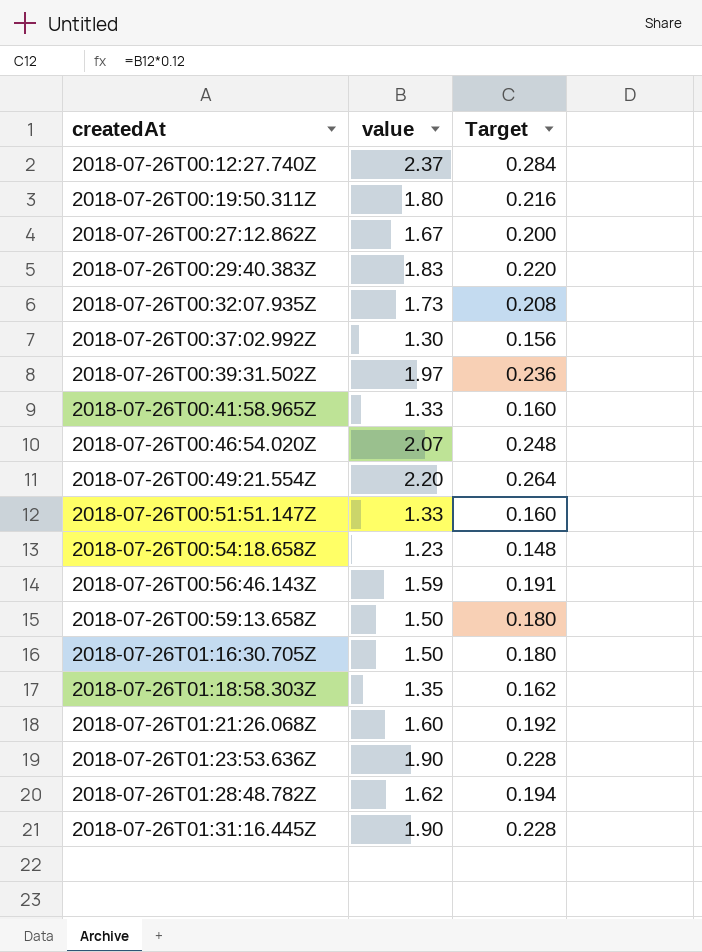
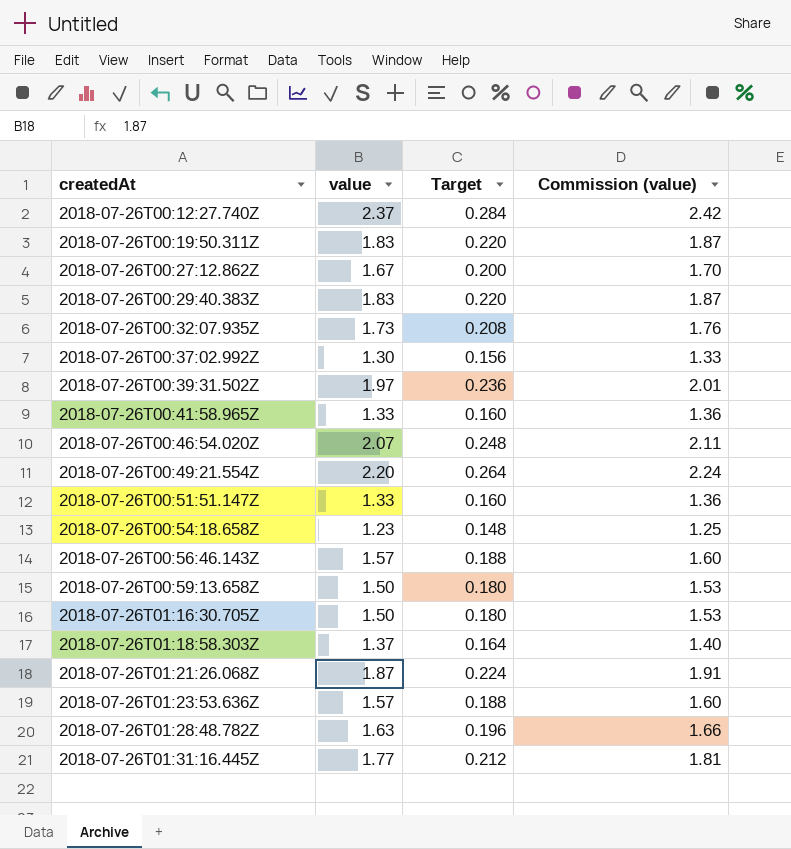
column Commission (value) | formula: none -> [value] * 1.02
2018-07-26T00:19:50.311Z | value: 1.80 -> 1.83
2018-07-26T00:19:50.311Z | Target: 0.216 -> 0.220
2018-07-26T00:56:46.143Z | value: 1.59 -> 1.57
2018-07-26T00:56:46.143Z | Target: 0.191 -> 0.188
2018-07-26T01:18:58.303Z | value: 1.35 -> 1.37
2018-07-26T01:18:58.303Z | Target: 0.162 -> 0.164
2018-07-26T01:21:26.068Z | value: 1.60 -> 1.87
2018-07-26T01:21:26.068Z | Target: 0.192 -> 0.224
2018-07-26T01:23:53.636Z | value: 1.90 -> 1.57
2018-07-26T01:23:53.636Z | Target: 0.228 -> 0.188
2018-07-26T01:28:48.782Z | value: 1.62 -> 1.63
2018-07-26T01:28:48.782Z | Target: 0.194 -> 0.196
2018-07-26T01:31:16.445Z | value: 1.90 -> 1.77
2018-07-26T01:31:16.445Z | Target: 0.228 -> 0.212

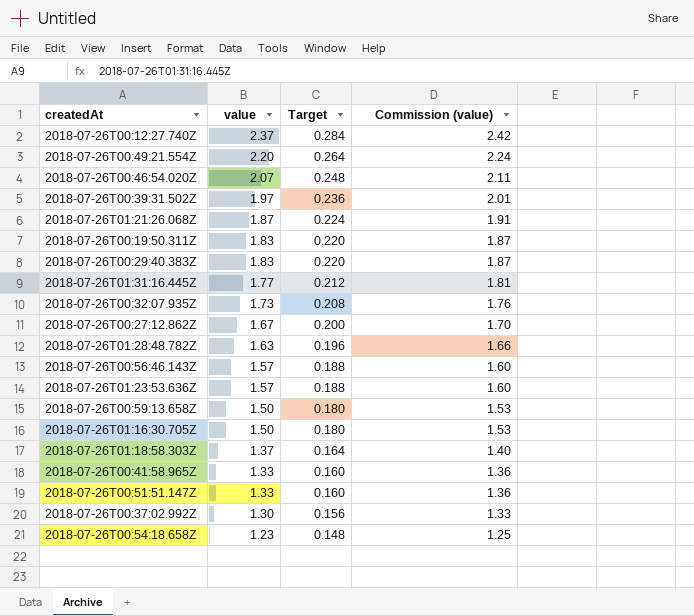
row order: createdAt ascending -> value descending

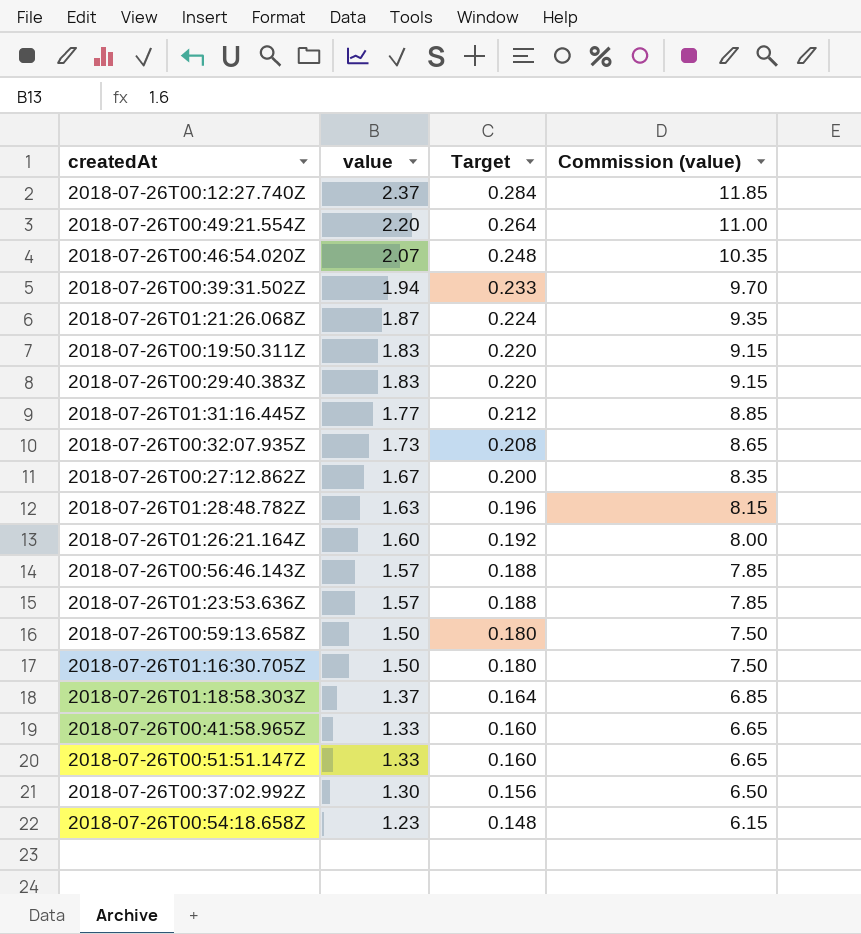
column Commission (value) | formula: [value] * 1.02 -> [value] * 5
2018-07-26T00:39:31.502Z | value: 1.97 -> 1.94
2018-07-26T00:39:31.502Z | Target: 0.236 -> 0.233
row 2018-07-26T01:26:21.164Z: none -> 1.60 | 0.192 | 8.00

